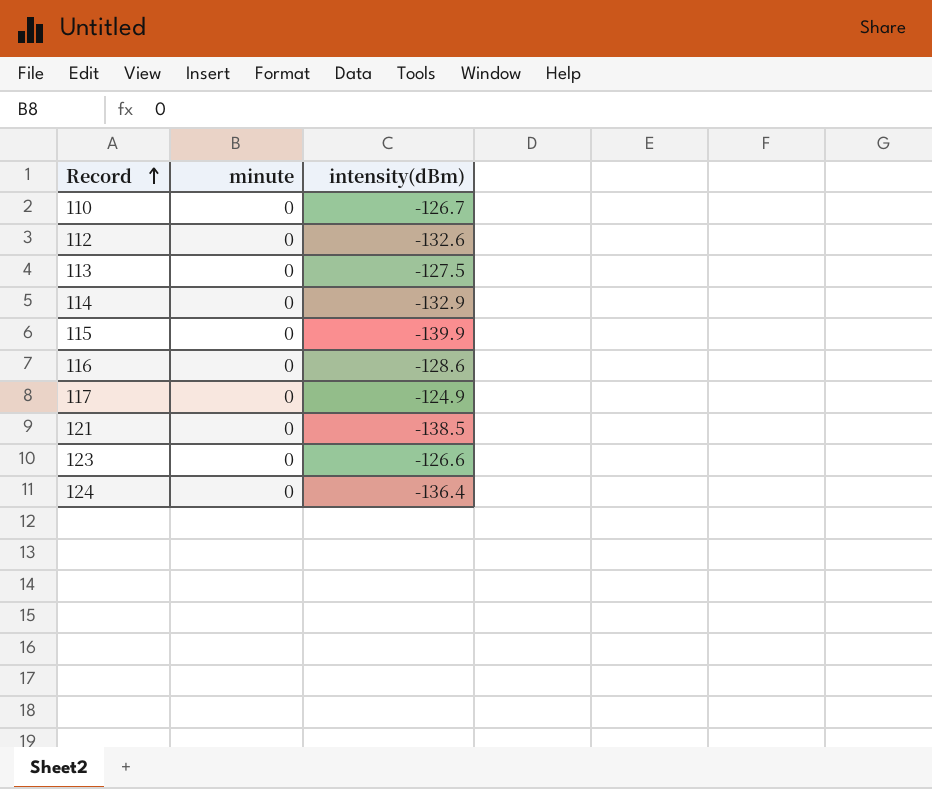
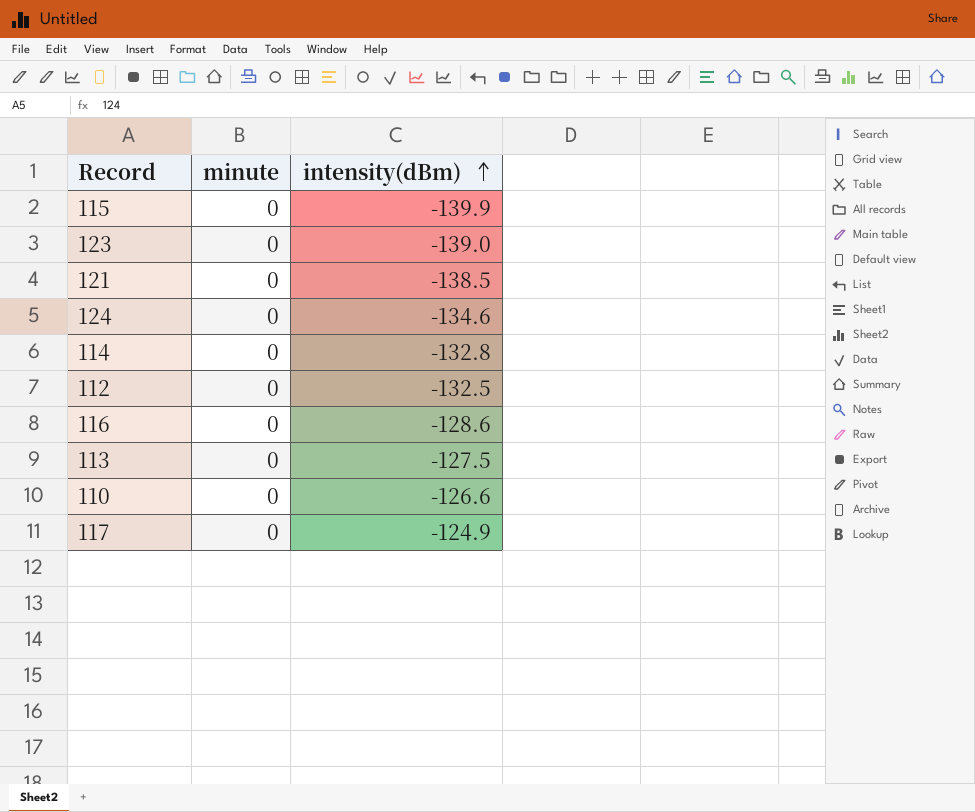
row order: Record ascending -> intensity(dBm) ascending
123 | intensity(dBm): -126.6 -> -139.0
124 | intensity(dBm): -136.4 -> -134.6
114 | intensity(dBm): -132.9 -> -132.8
112 | intensity(dBm): -132.6 -> -132.5
110 | intensity(dBm): -126.7 -> -126.6

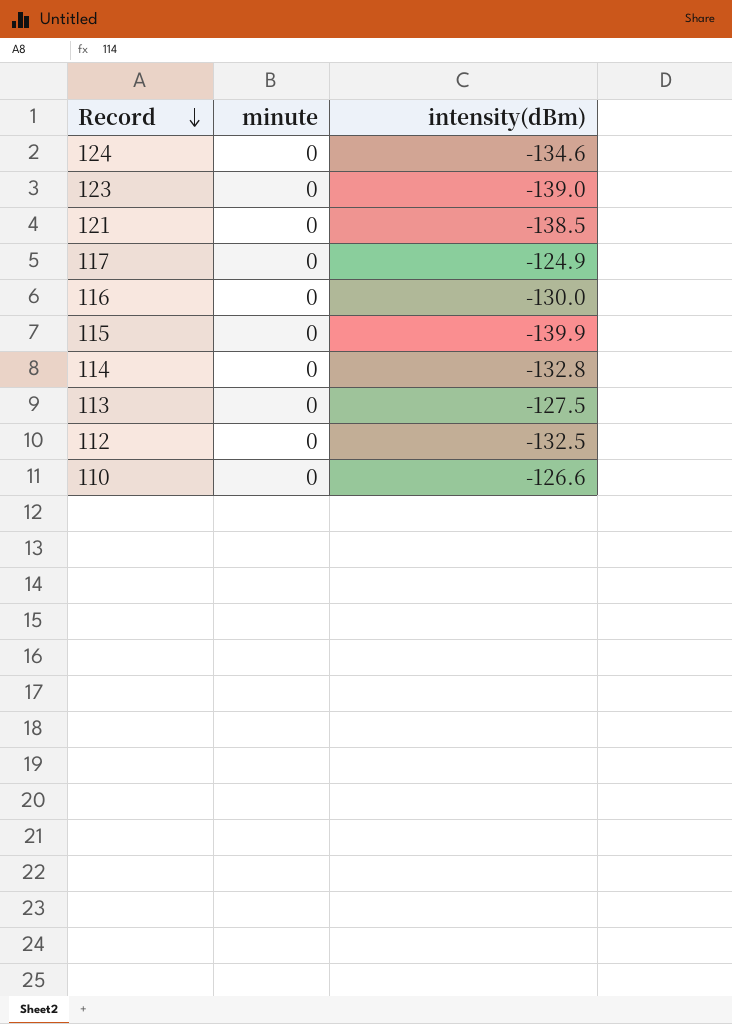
row order: intensity(dBm) ascending -> Record descending
116 | intensity(dBm): -128.6 -> -130.0

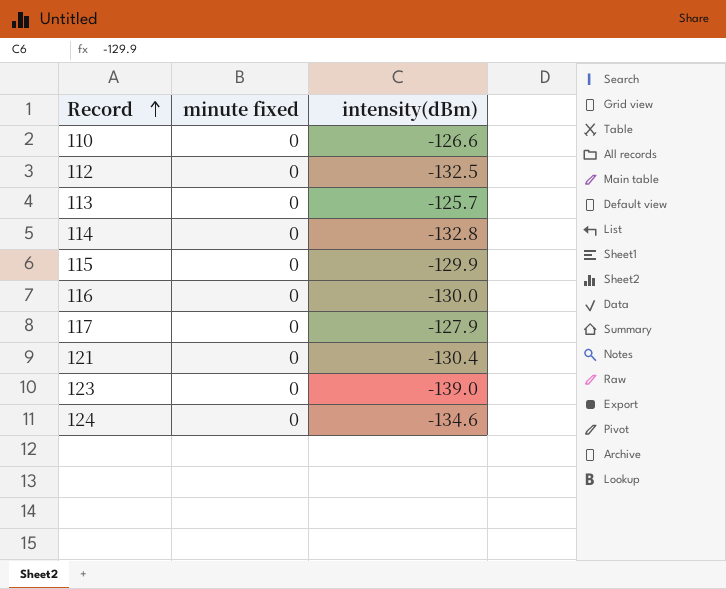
row order: Record descending -> Record ascending
column name: minute -> minute fixed
113 | intensity(dBm): -127.5 -> -125.7
115 | intensity(dBm): -139.9 -> -129.9
117 | intensity(dBm): -124.9 -> -127.9
121 | intensity(dBm): -138.5 -> -130.4

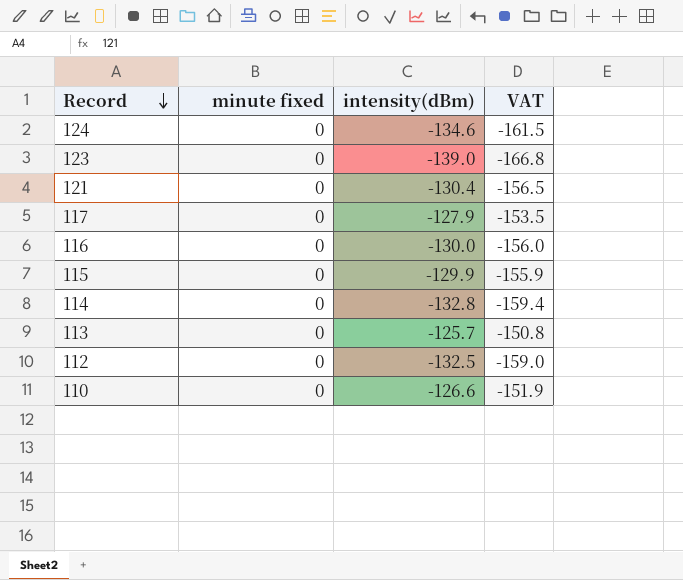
row order: Record ascending -> Record descending
column VAT | formula: none -> [intensity(dBm)] * 1.2

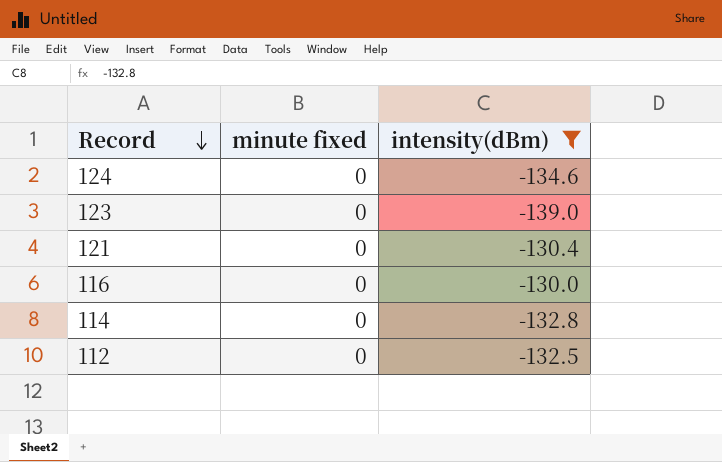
filter: none -> intensity(dBm) <= -130.0
column VAT | formula: [intensity(dBm)] * 1.2 -> none

